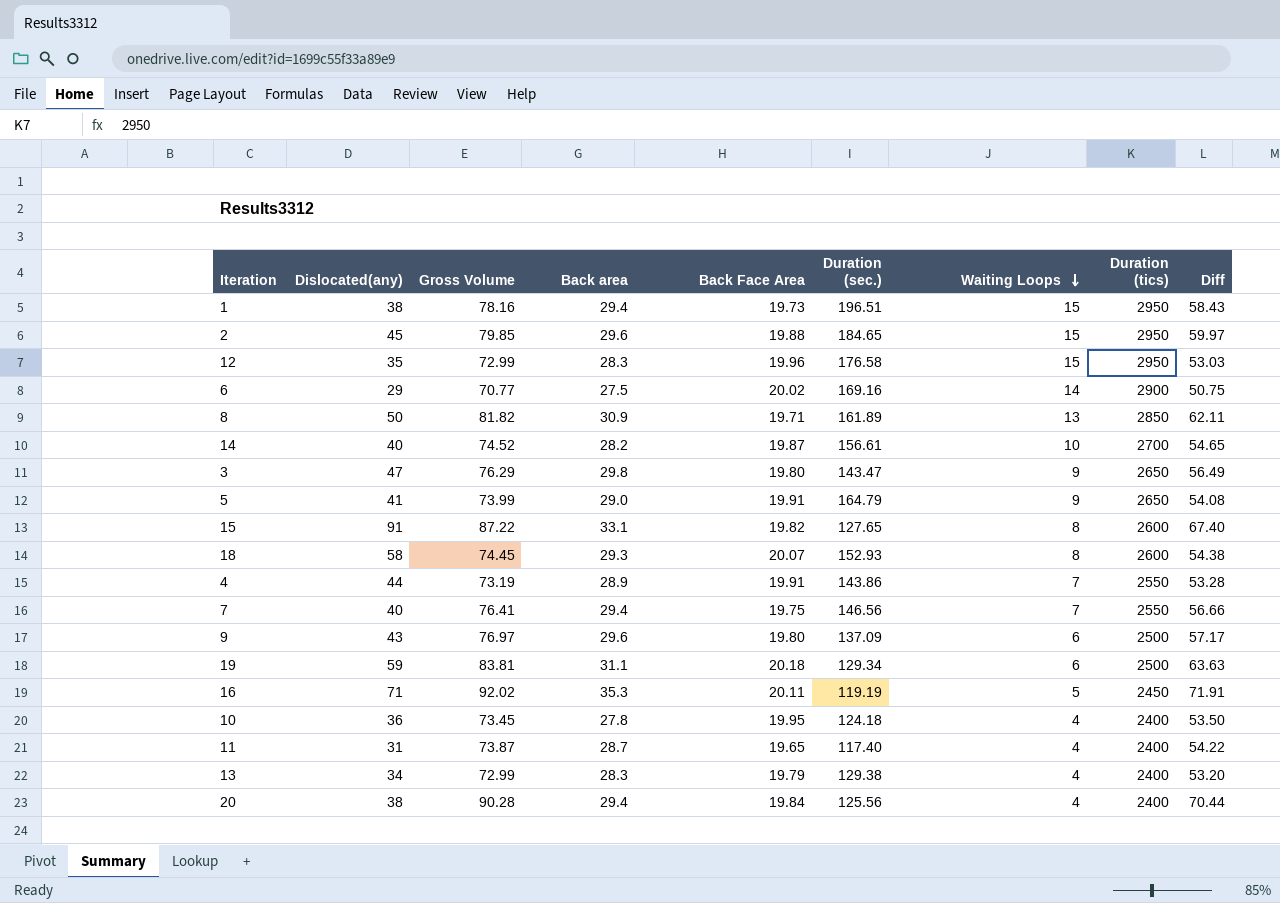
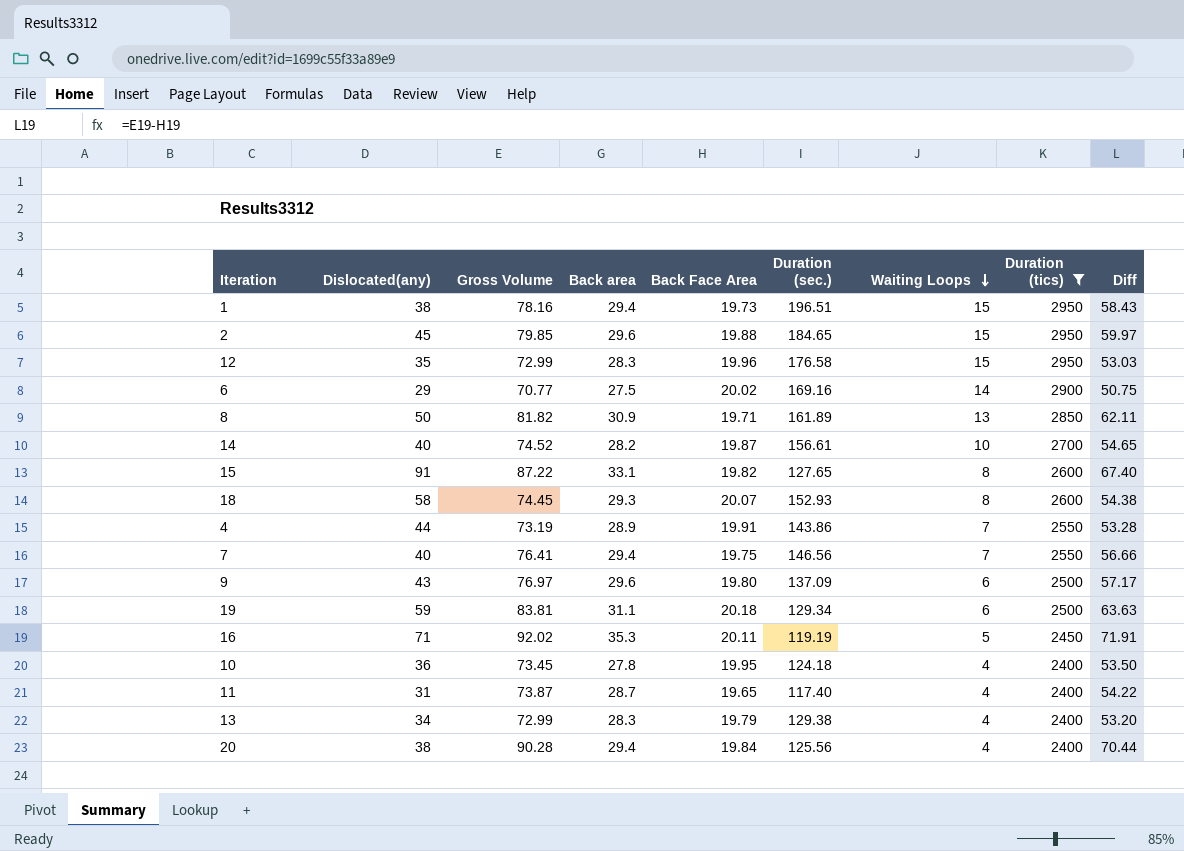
filter: none -> Duration (tics) != 2650

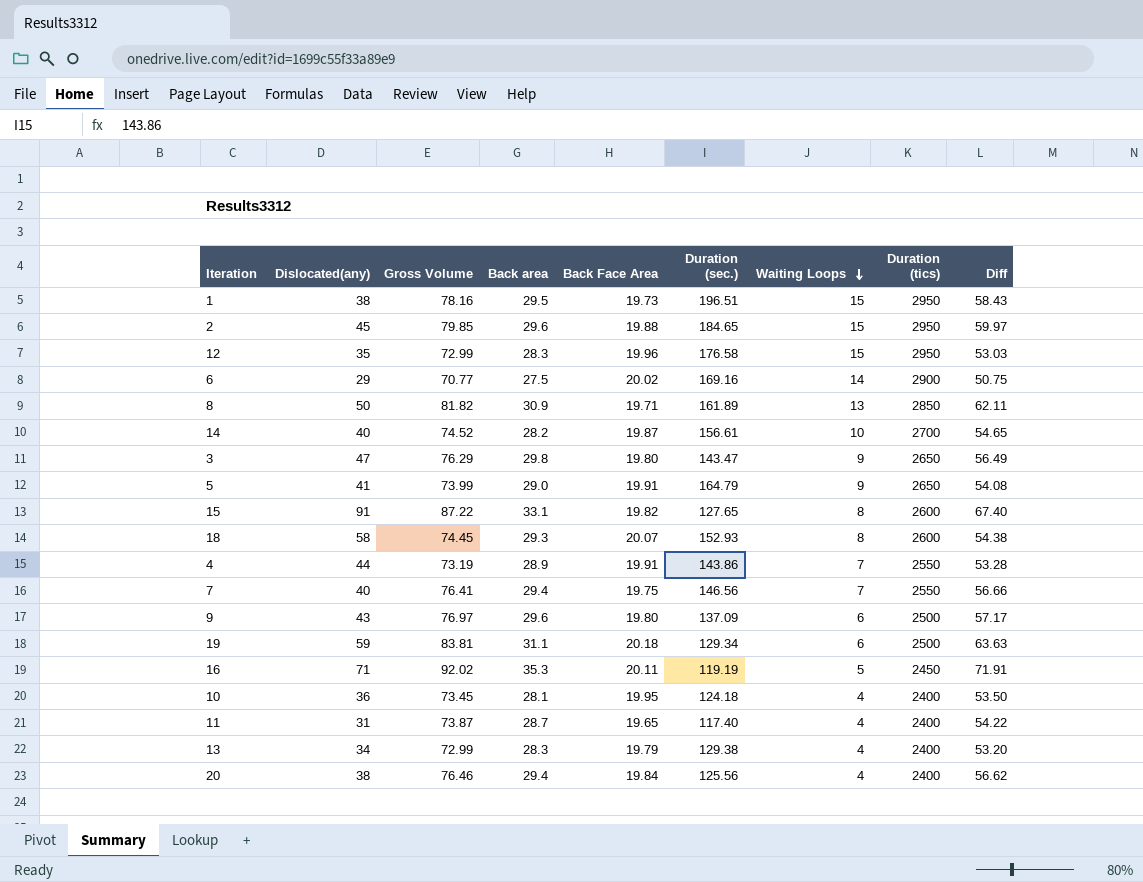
filter: Duration (tics) != 2650 -> none
1 | Back area: 29.4 -> 29.5
10 | Back area: 27.8 -> 28.1
20 | Gross Volume: 90.28 -> 76.46
20 | Diff: 70.44 -> 56.62

